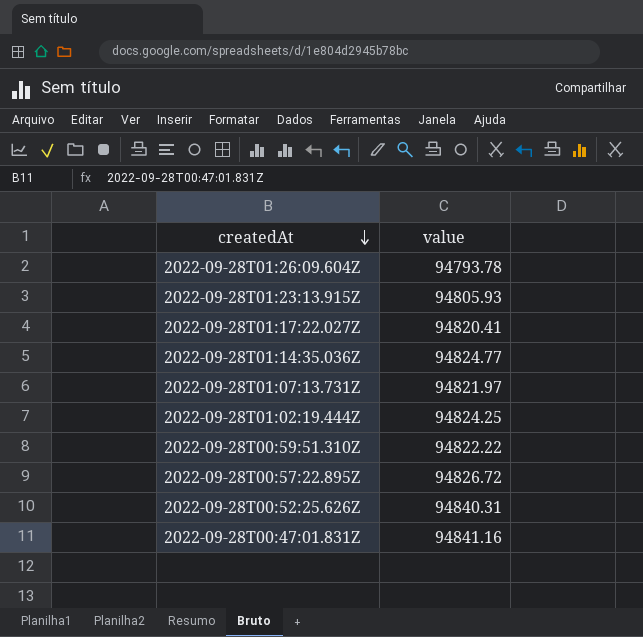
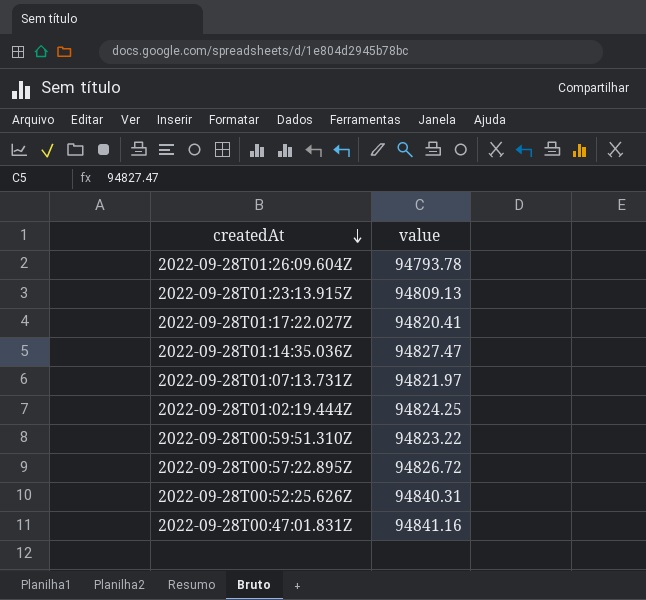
2022-09-28T01:23:13.915Z | value: 94805.93 -> 94809.13
2022-09-28T01:14:35.036Z | value: 94824.77 -> 94827.47
2022-09-28T00:59:51.310Z | value: 94822.22 -> 94823.22

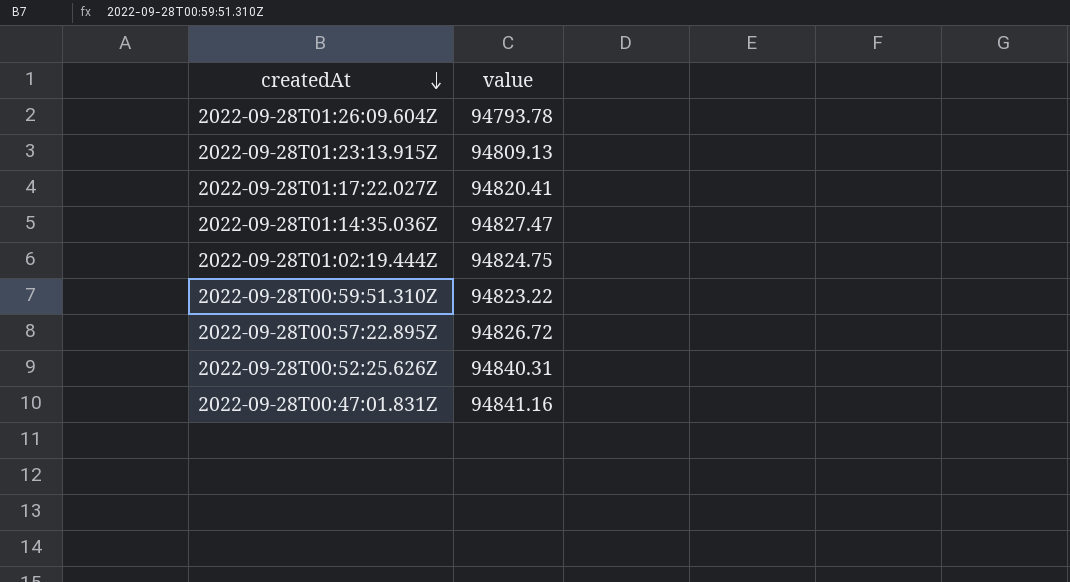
row 2022-09-28T01:07:13.731Z: 94821.97 -> none
2022-09-28T01:02:19.444Z | value: 94824.25 -> 94824.75

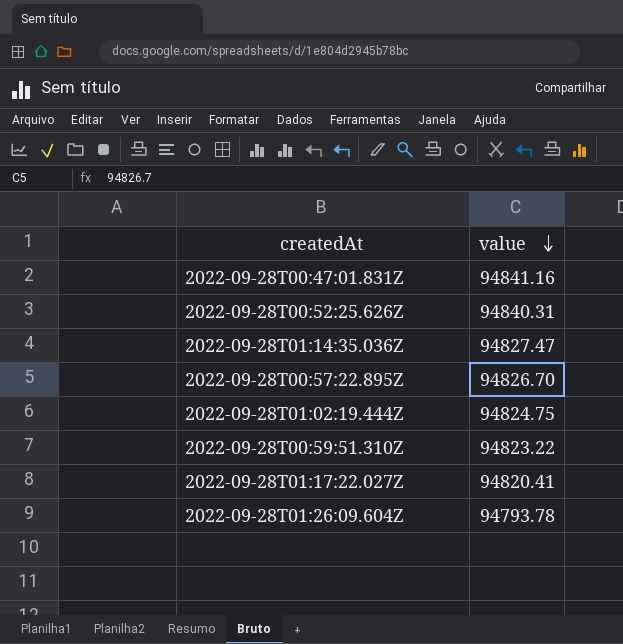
row order: createdAt descending -> value descending
row 2022-09-28T01:23:13.915Z: 94809.13 -> none
2022-09-28T00:57:22.895Z | value: 94826.72 -> 94826.70

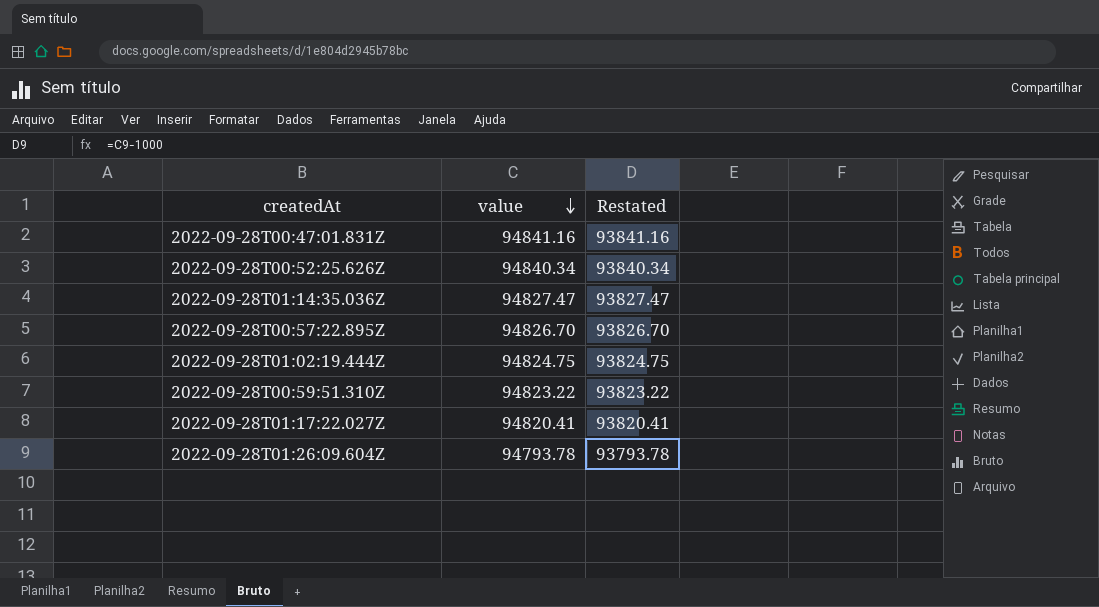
column Restated | formula: none -> [value] - 1000
2022-09-28T00:52:25.626Z | value: 94840.31 -> 94840.34

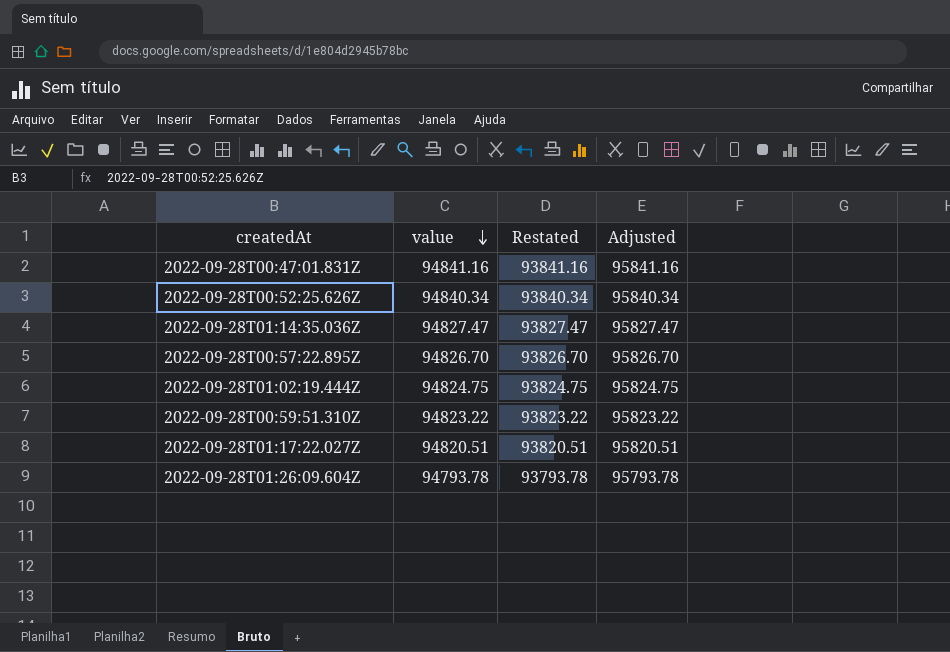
column Adjusted | formula: none -> [value] + 1000
2022-09-28T01:17:22.027Z | value: 94820.41 -> 94820.51
2022-09-28T01:17:22.027Z | Restated: 93820.41 -> 93820.51

